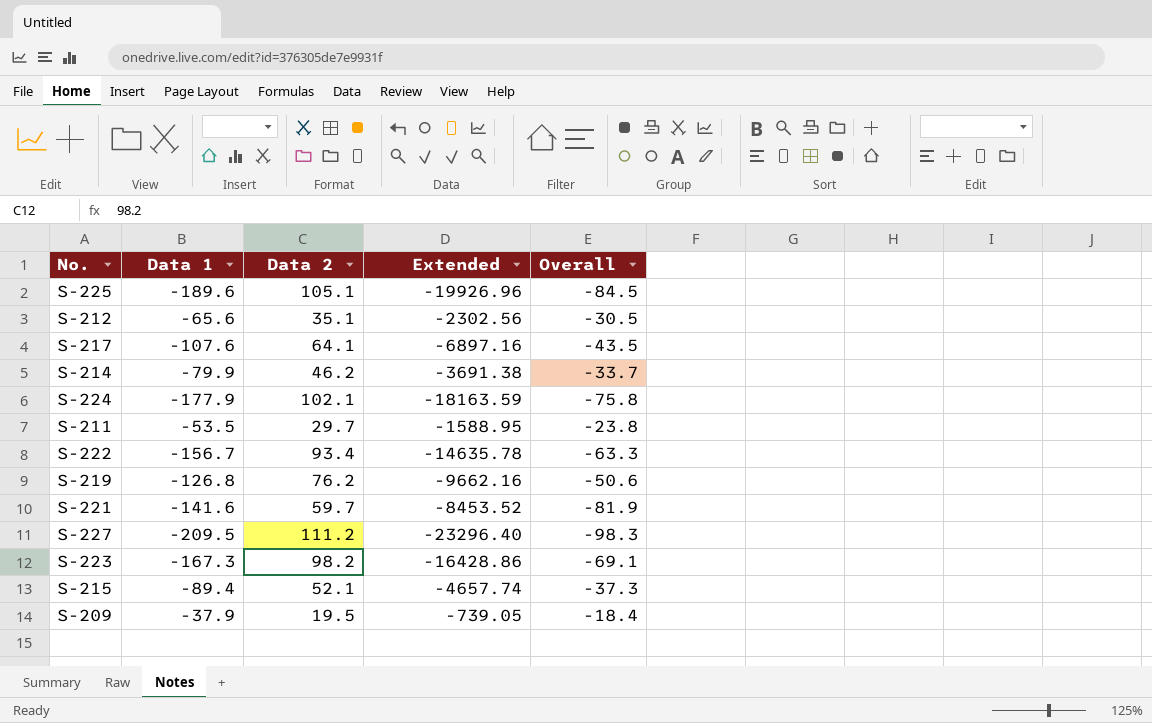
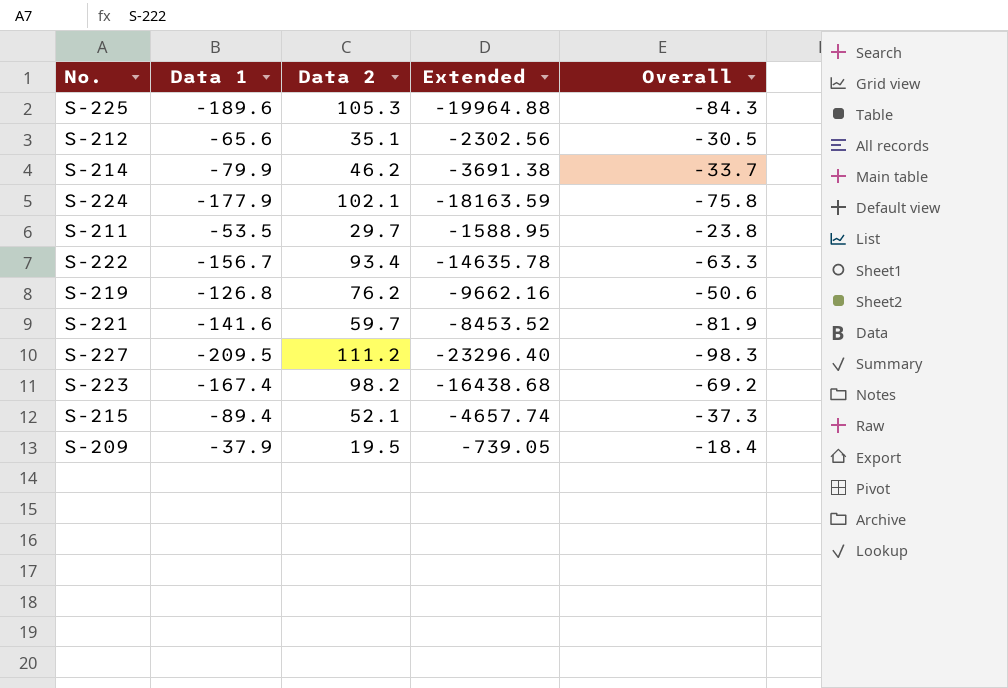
row S-217: -107.6 | 64.1 | -6897.16 | -43.5 -> none
S-225 | Data 2: 105.1 -> 105.3
S-225 | Extended: -19926.96 -> -19964.88
S-225 | Overall: -84.5 -> -84.3
S-223 | Data 1: -167.3 -> -167.4
S-223 | Extended: -16428.86 -> -16438.68
S-223 | Overall: -69.1 -> -69.2

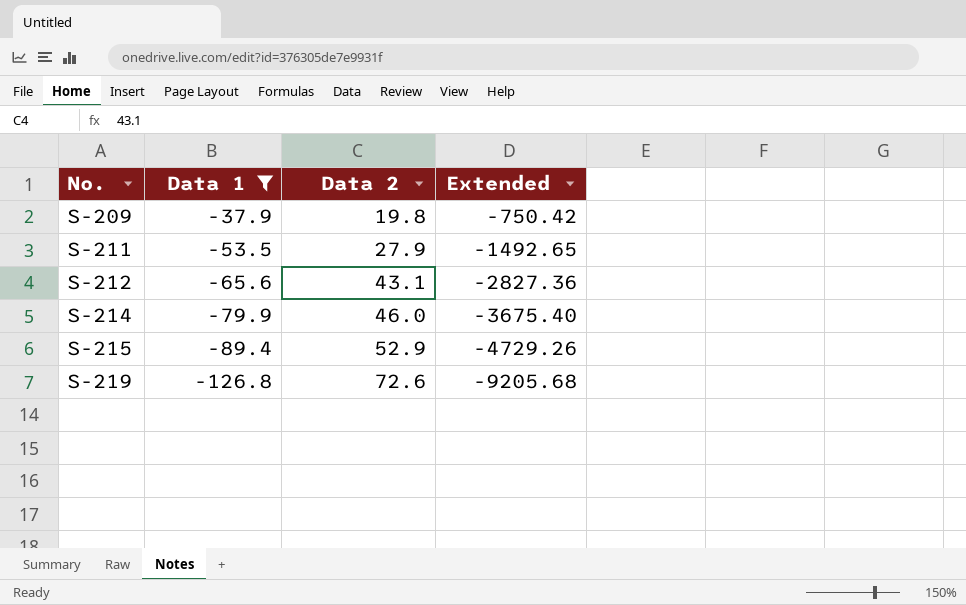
filter: none -> Data 1 >= -126.8
row order: none -> No. ascending
column Overall | formula: [Data 1] + [Data 2] -> none
S-209 | Data 2: 19.5 -> 19.8
S-209 | Extended: -739.05 -> -750.42
S-211 | Data 2: 29.7 -> 27.9
S-211 | Extended: -1588.95 -> -1492.65
S-212 | Data 2: 35.1 -> 43.1
S-212 | Extended: -2302.56 -> -2827.36
S-214 | Data 2: 46.2 -> 46.0
S-214 | Extended: -3691.38 -> -3675.40
S-215 | Data 2: 52.1 -> 52.9
S-215 | Extended: -4657.74 -> -4729.26
S-219 | Data 2: 76.2 -> 72.6
S-219 | Extended: -9662.16 -> -9205.68

